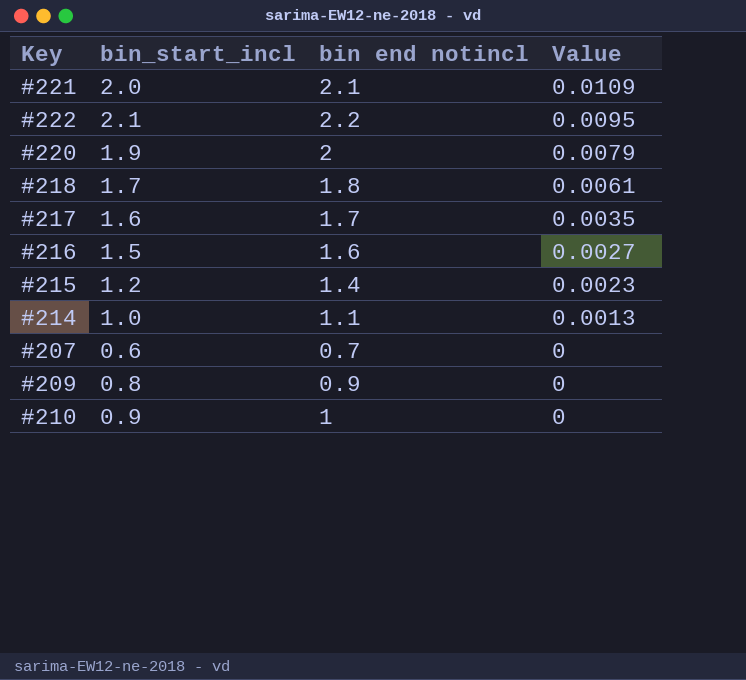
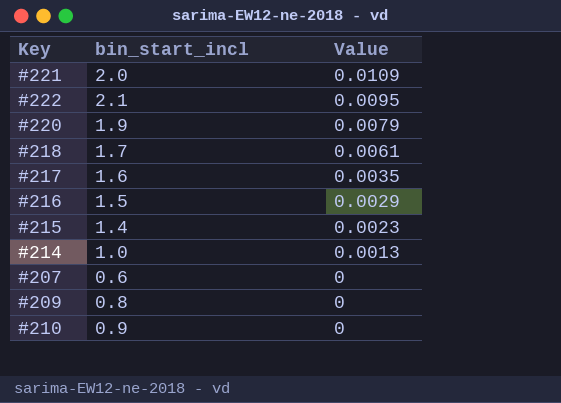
column bin end notincl | position: 3 -> none
#216 | Value: 0.0027 -> 0.0029
#215 | bin_start_incl: 1.2 -> 1.4

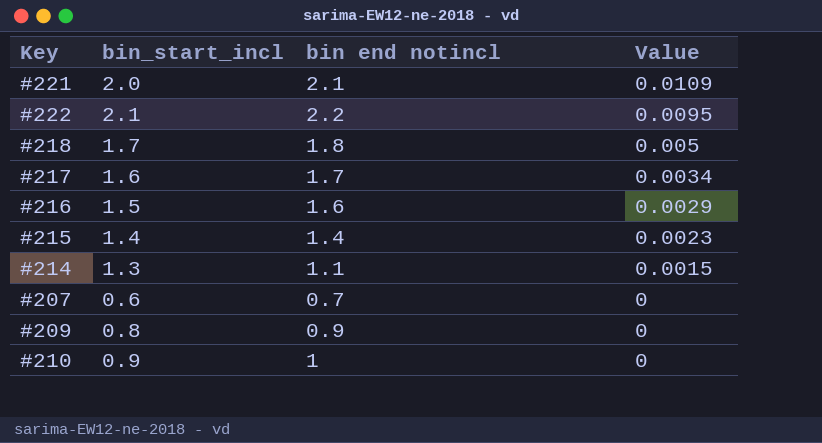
column bin end notincl | position: none -> 3
row #220: 1.9 | 0.0079 -> none
#218 | Value: 0.0061 -> 0.005
#217 | Value: 0.0035 -> 0.0034
#214 | bin_start_incl: 1.0 -> 1.3
#214 | Value: 0.0013 -> 0.0015

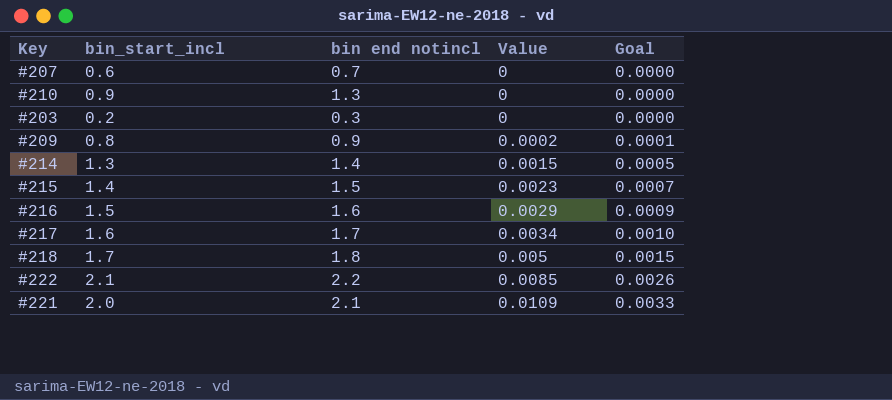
row order: Value descending -> Value ascending
column Goal | formula: none -> [Value] * 0.3
#210 | bin end notincl: 1 -> 1.3
row #203: none -> 0.2 | 0.3 | 0 | 0.0000
#209 | Value: 0 -> 0.0002
#214 | bin end notincl: 1.1 -> 1.4
#215 | bin end notincl: 1.4 -> 1.5
#222 | Value: 0.0095 -> 0.0085

